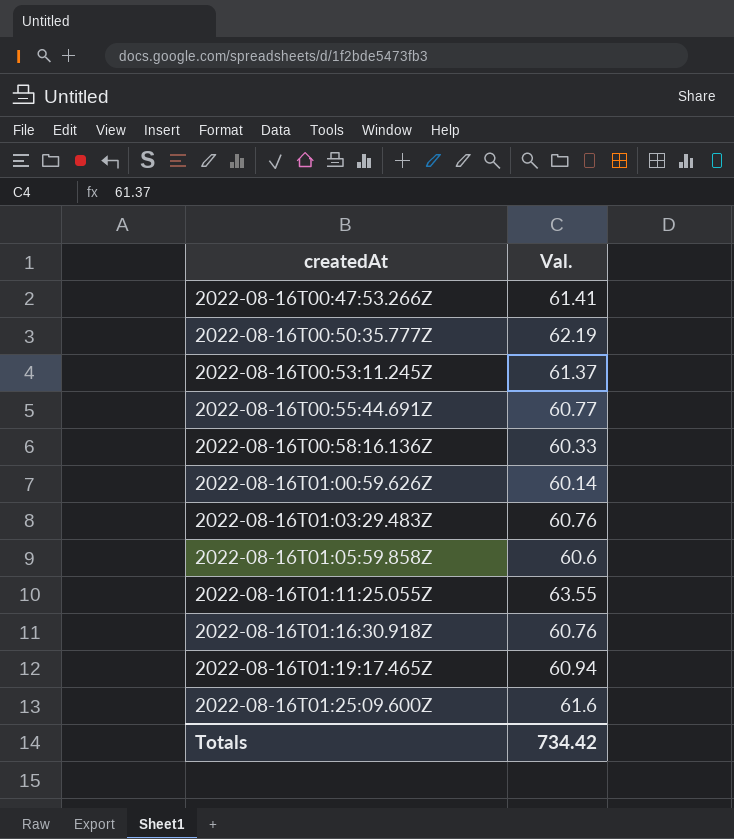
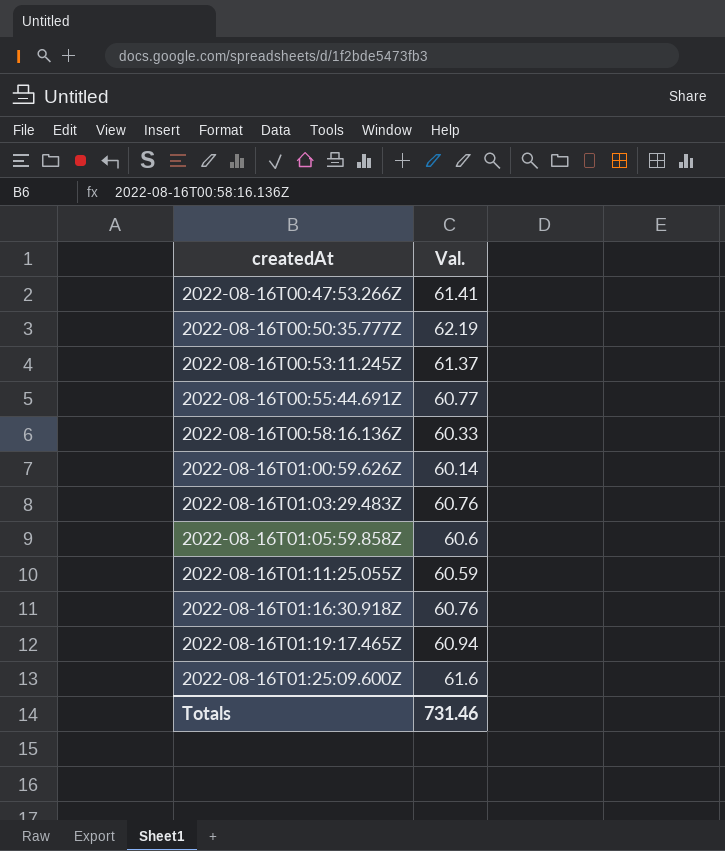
2022-08-16T01:11:25.055Z | Val.: 63.55 -> 60.59
Totals | Val.: 734.42 -> 731.46

